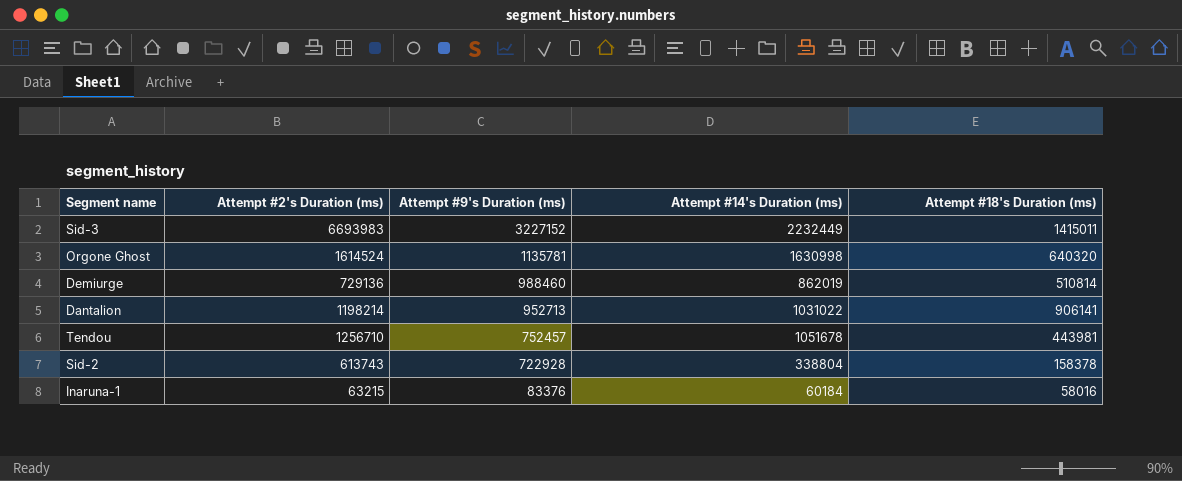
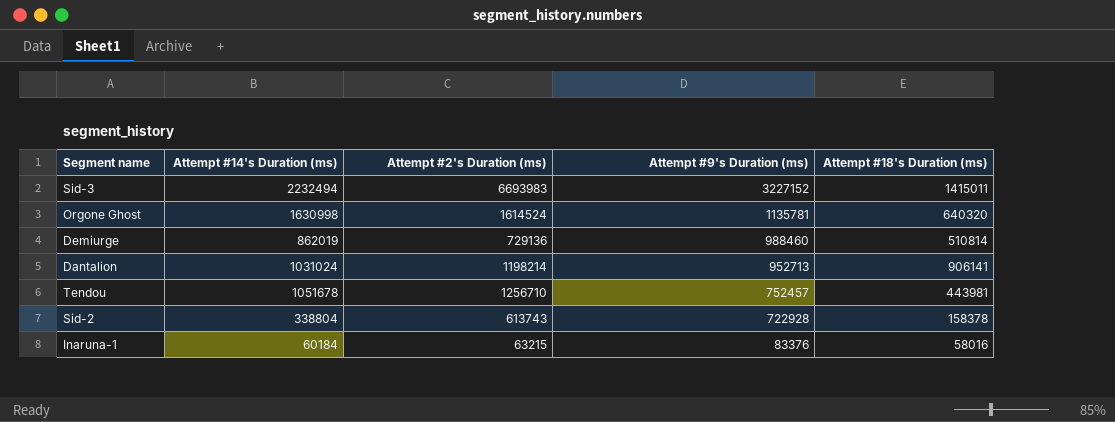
column Attempt #14's Duration (ms) | position: 4 -> 2
Sid-3 | Attempt #14's Duration (ms): 2232449 -> 2232494
Dantalion | Attempt #14's Duration (ms): 1031022 -> 1031024

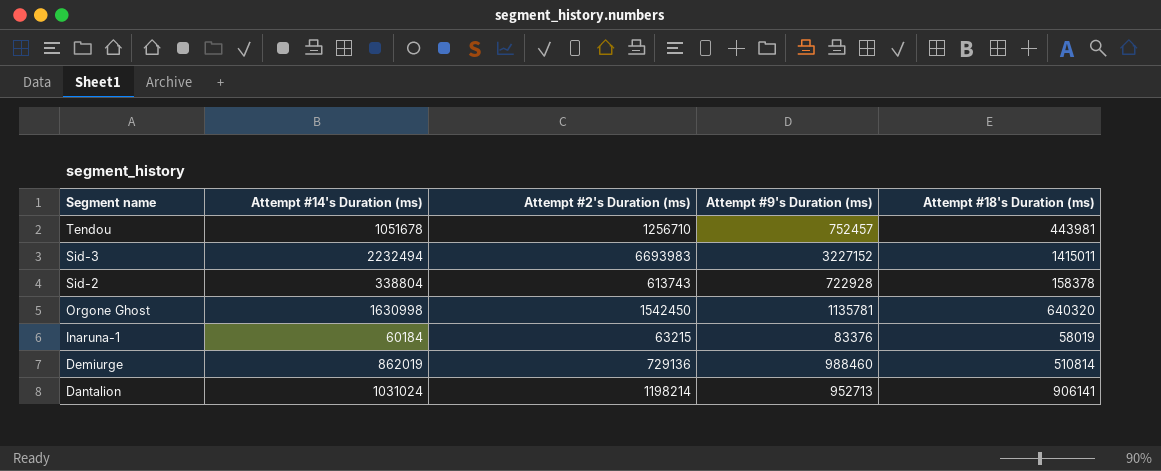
row order: Attempt #9's Duration (ms) descending -> Segment name descending
Orgone Ghost | Attempt #2's Duration (ms): 1614524 -> 1542450
Inaruna-1 | Attempt #18's Duration (ms): 58016 -> 58019

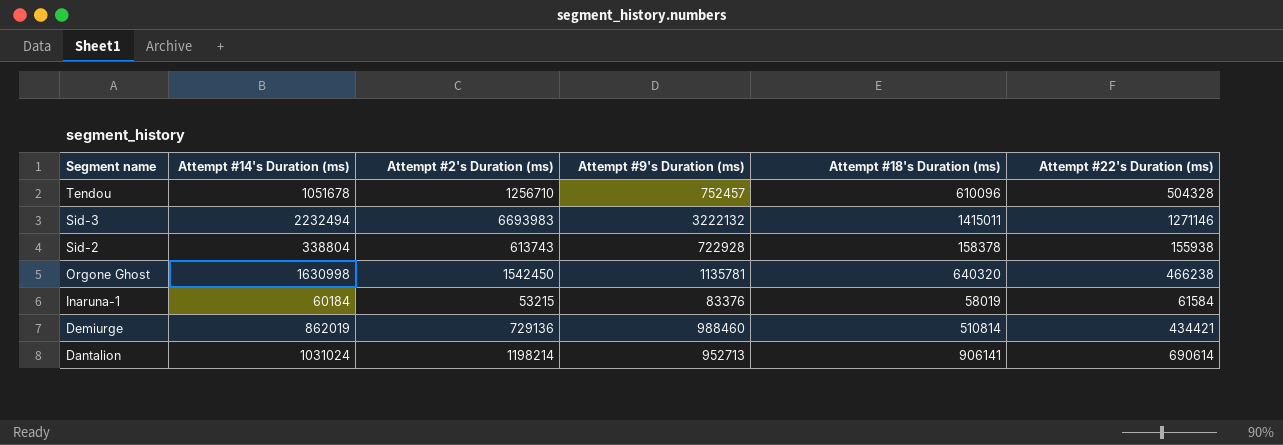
column Attempt #22's Duration (ms) | position: none -> 6
Tendou | Attempt #18's Duration (ms): 443981 -> 610096
Sid-3 | Attempt #9's Duration (ms): 3227152 -> 3222132
Inaruna-1 | Attempt #2's Duration (ms): 63215 -> 53215

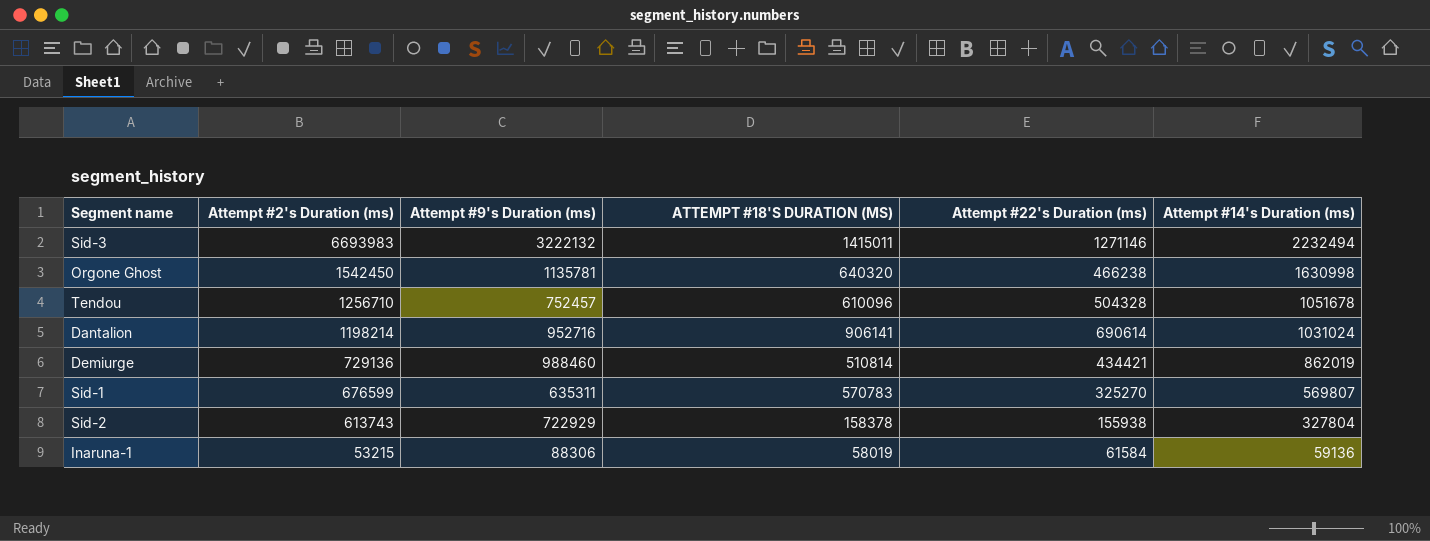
row order: Segment name descending -> Attempt #2's Duration (ms) descending
column name: Attempt #18's Duration (ms) -> ATTEMPT #18'S DURATION (MS)
column Attempt #14's Duration (ms) | position: 2 -> 6
Dantalion | Attempt #9's Duration (ms): 952713 -> 952716
row Sid-1: none -> 676599 | 635311 | 570783 | 325270 | 569807
Sid-2 | Attempt #9's Duration (ms): 722928 -> 722929
Sid-2 | Attempt #14's Duration (ms): 338804 -> 327804
Inaruna-1 | Attempt #9's Duration (ms): 83376 -> 88306
Inaruna-1 | Attempt #14's Duration (ms): 60184 -> 59136

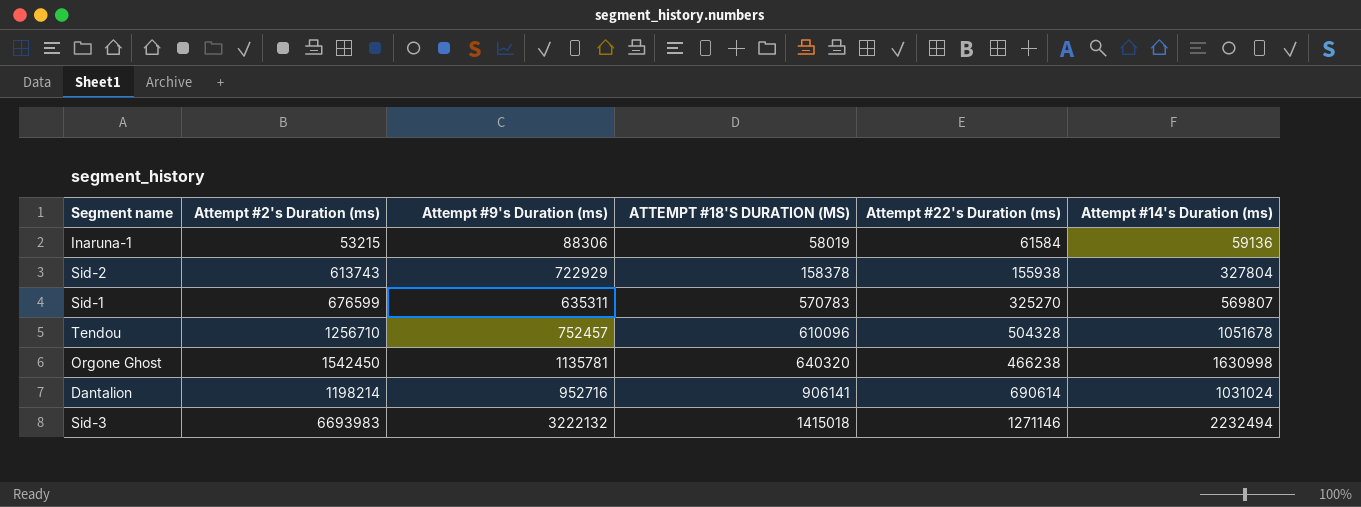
row order: Attempt #2's Duration (ms) descending -> ATTEMPT #18'S DURATION (MS) ascending
row Demiurge: 729136 | 988460 | 510814 | 434421 | 862019 -> none
Sid-3 | ATTEMPT #18'S DURATION (MS): 1415011 -> 1415018

